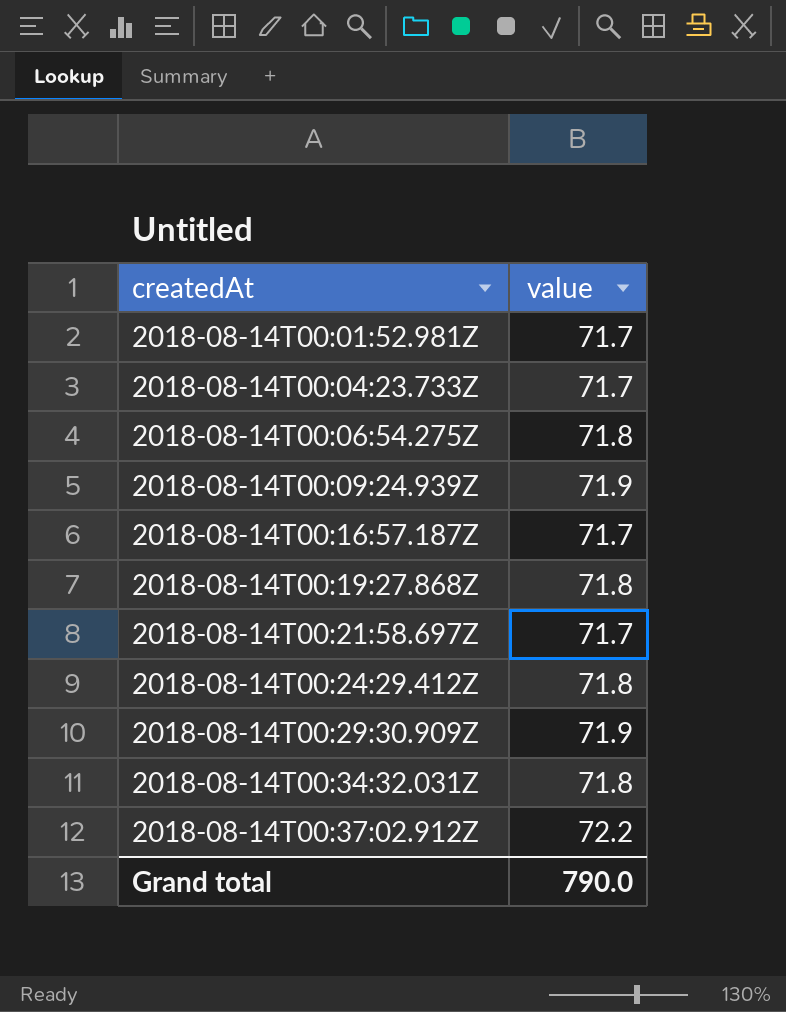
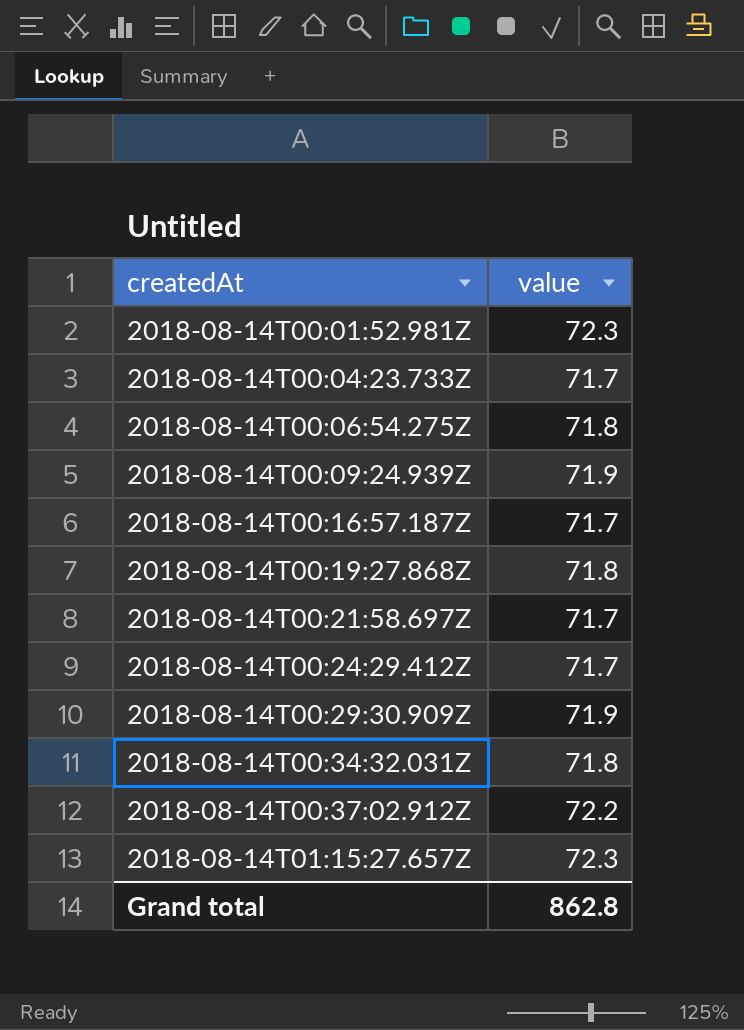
2018-08-14T00:01:52.981Z | value: 71.7 -> 72.3
2018-08-14T00:24:29.412Z | value: 71.8 -> 71.7
row 2018-08-14T01:15:27.657Z: none -> 72.3
Grand total | value: 790.0 -> 862.8

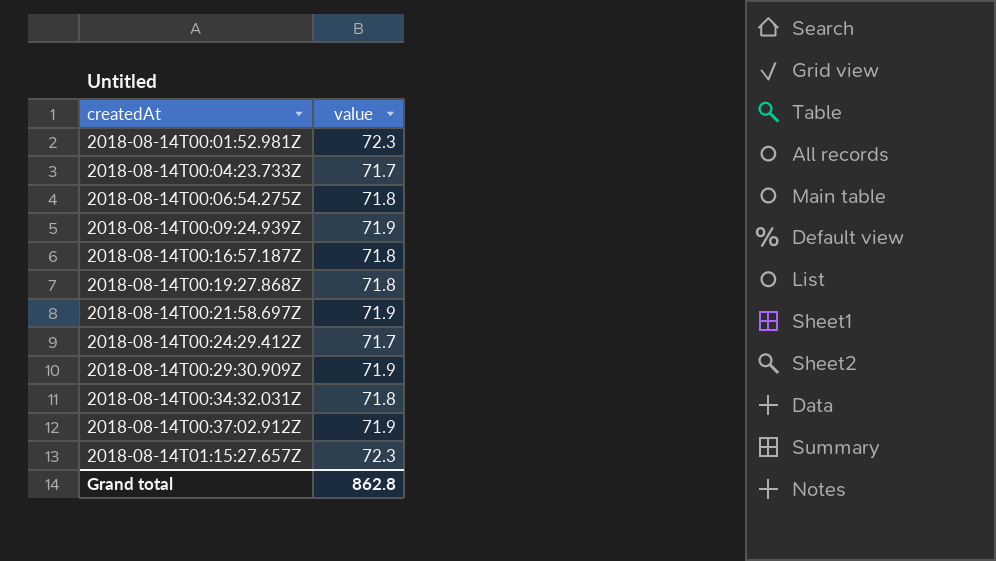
2018-08-14T00:16:57.187Z | value: 71.7 -> 71.8
2018-08-14T00:21:58.697Z | value: 71.7 -> 71.9
2018-08-14T00:37:02.912Z | value: 72.2 -> 71.9

